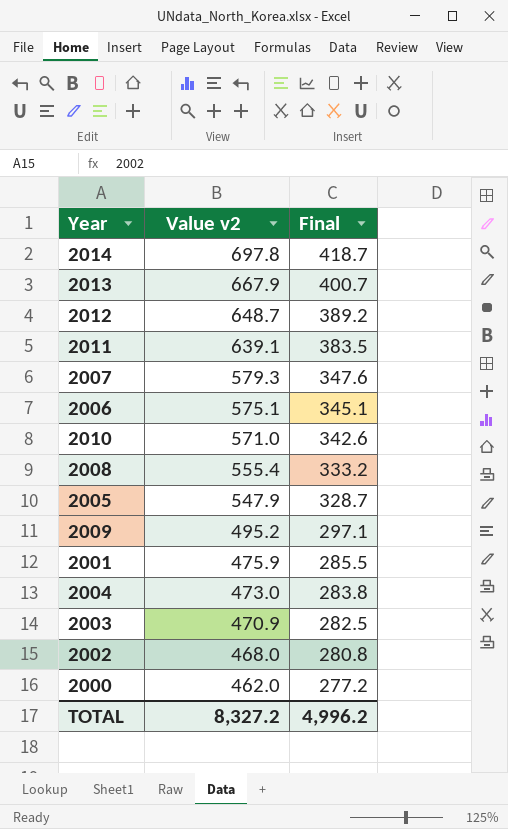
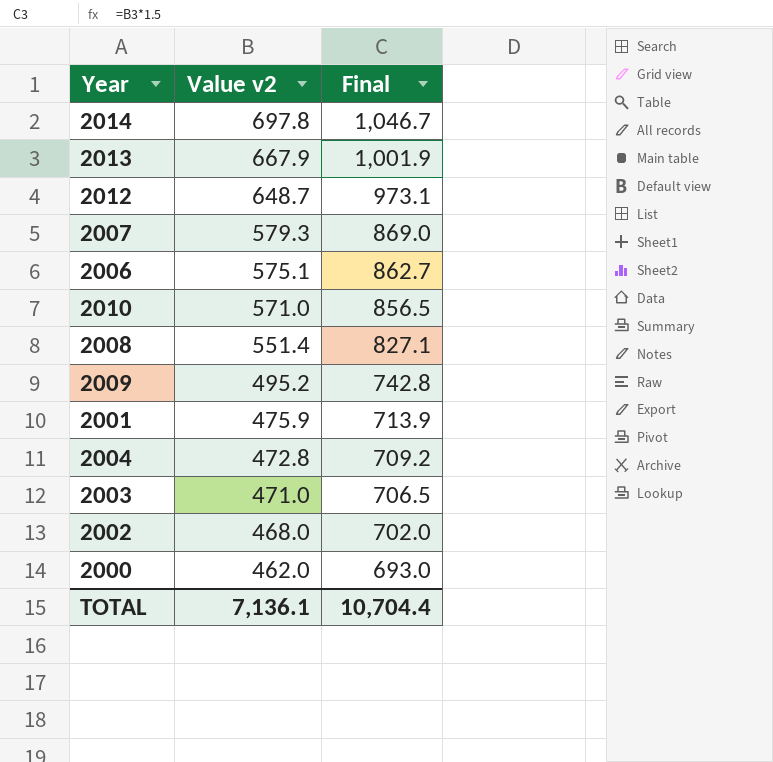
column Final | formula: [Value v2] * 0.6 -> [Value v2] * 1.5
row 2011: 639.1 | 383.5 -> none
row 2005: 547.9 | 328.7 -> none
2008 | Value v2: 555.4 -> 551.4
2004 | Value v2: 473.0 -> 472.8
2003 | Value v2: 470.9 -> 471.0
TOTAL | Value v2: 8,327.2 -> 7,136.1
TOTAL | Final: 4,996.2 -> 10,704.4

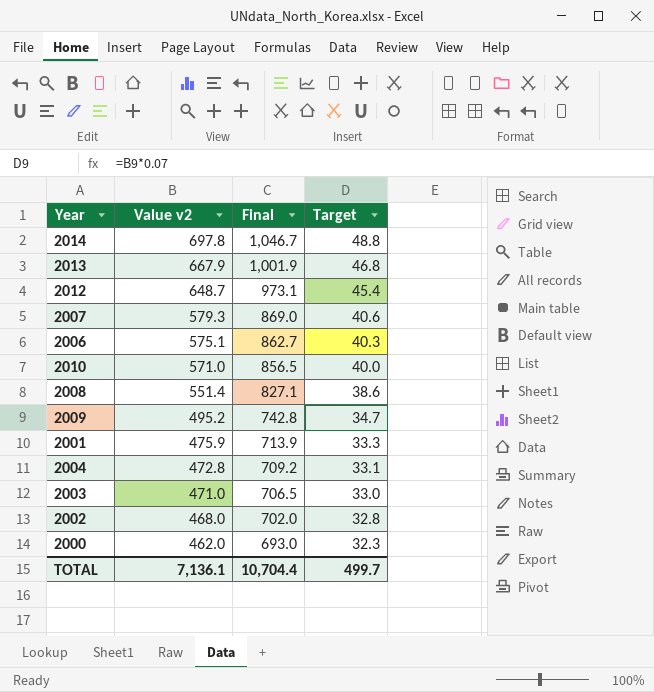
column Target | formula: none -> [Value v2] * 0.07

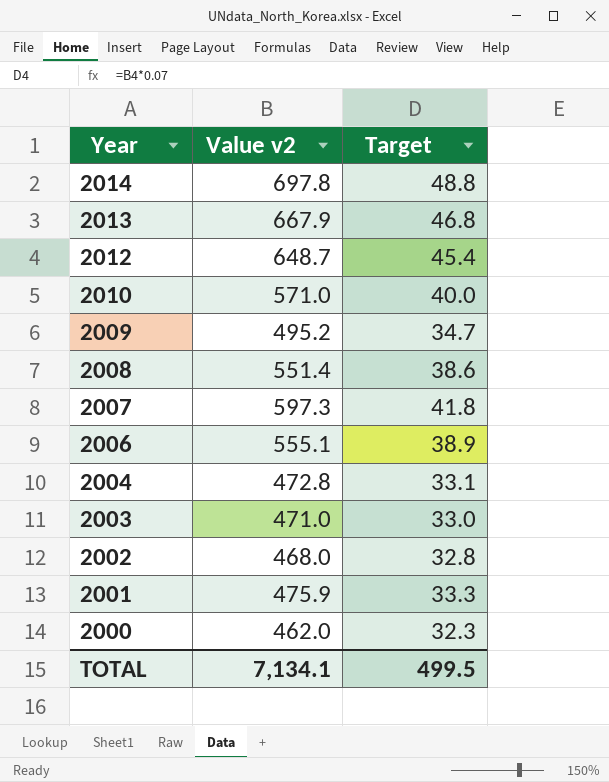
row order: Value v2 descending -> Year descending
column Final | formula: [Value v2] * 1.5 -> none
2007 | Value v2: 579.3 -> 597.3
2007 | Target: 40.6 -> 41.8
2006 | Value v2: 575.1 -> 555.1
2006 | Target: 40.3 -> 38.9
TOTAL | Value v2: 7,136.1 -> 7,134.1
TOTAL | Target: 499.7 -> 499.5

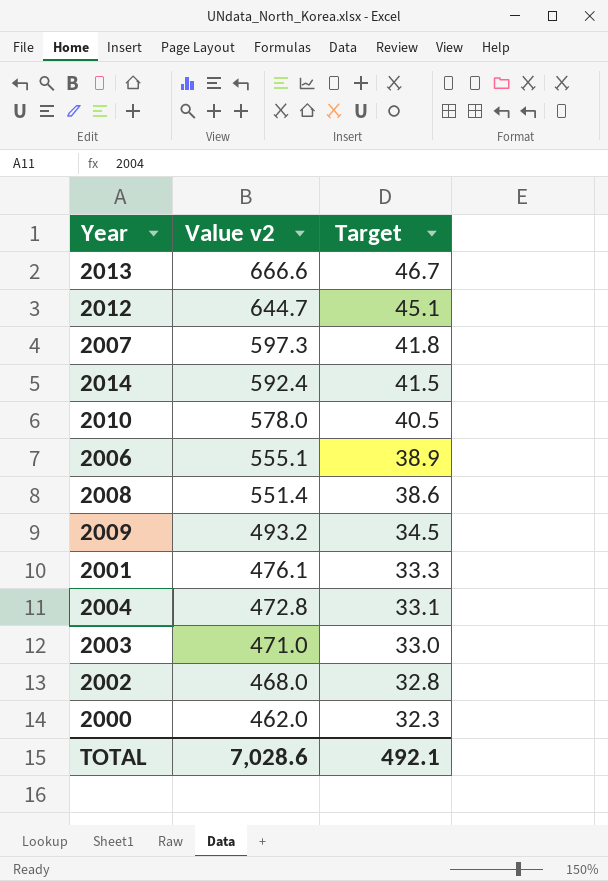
row order: Year descending -> Value v2 descending
2013 | Value v2: 667.9 -> 666.6
2013 | Target: 46.8 -> 46.7
2012 | Value v2: 648.7 -> 644.7
2012 | Target: 45.4 -> 45.1
2014 | Value v2: 697.8 -> 592.4
2014 | Target: 48.8 -> 41.5
2010 | Value v2: 571.0 -> 578.0
2010 | Target: 40.0 -> 40.5
2009 | Value v2: 495.2 -> 493.2
2009 | Target: 34.7 -> 34.5
2001 | Value v2: 475.9 -> 476.1
TOTAL | Value v2: 7,134.1 -> 7,028.6
TOTAL | Target: 499.5 -> 492.1

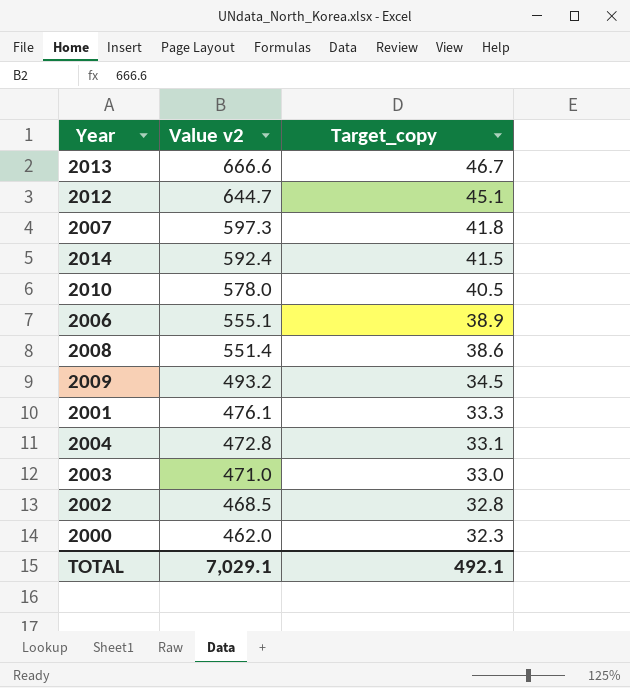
column name: Target -> Target_copy
2002 | Value v2: 468.0 -> 468.5
TOTAL | Value v2: 7,028.6 -> 7,029.1

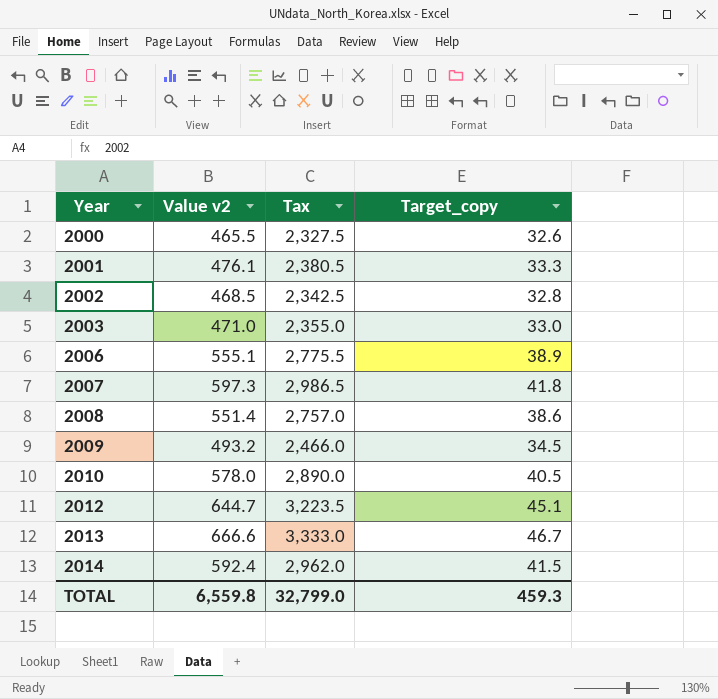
row order: Value v2 descending -> Year ascending
column Tax | formula: none -> [Value v2] * 5
row 2004: 472.8 | 33.1 -> none
2000 | Value v2: 462.0 -> 465.5
2000 | Target_copy: 32.3 -> 32.6
TOTAL | Value v2: 7,029.1 -> 6,559.8
TOTAL | Target_copy: 492.1 -> 459.3

